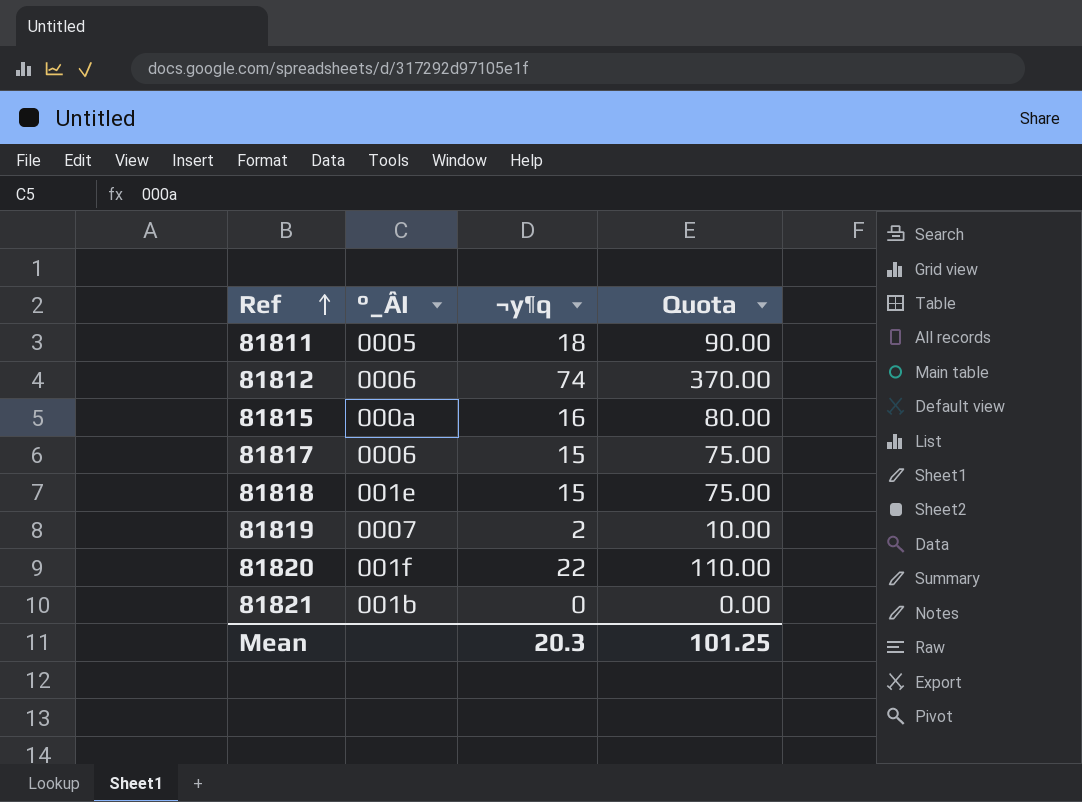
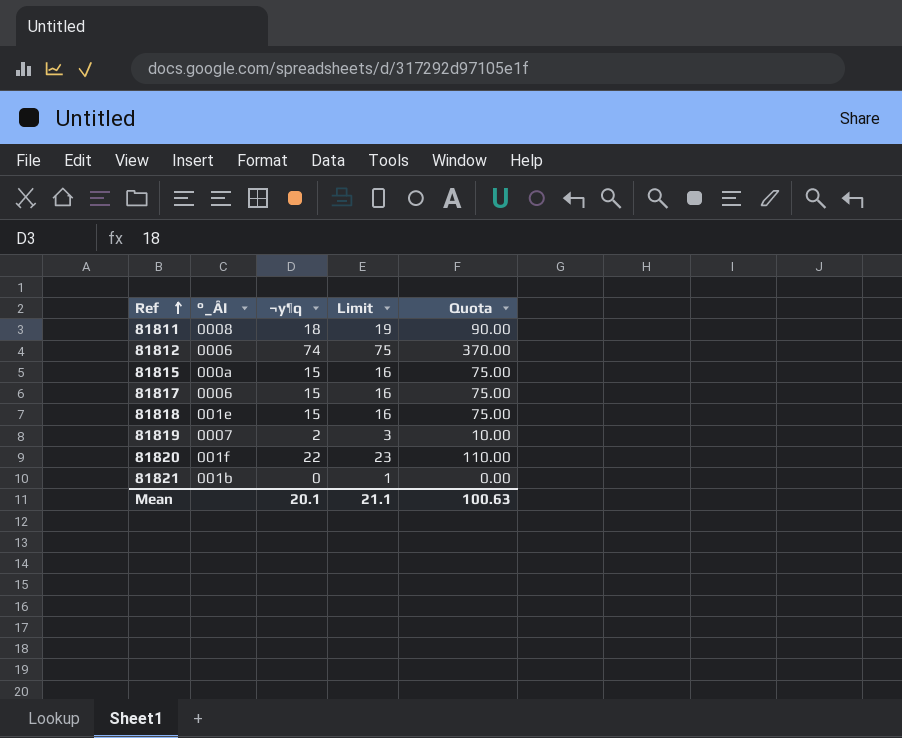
column Limit | formula: none -> [¬y¶q] + 1
81811 | °_ÂI: 0005 -> 0008
81815 | ¬y¶q: 16 -> 15
81815 | Quota: 80.00 -> 75.00
Mean | ¬y¶q: 20.3 -> 20.1
Mean | Quota: 101.25 -> 100.63

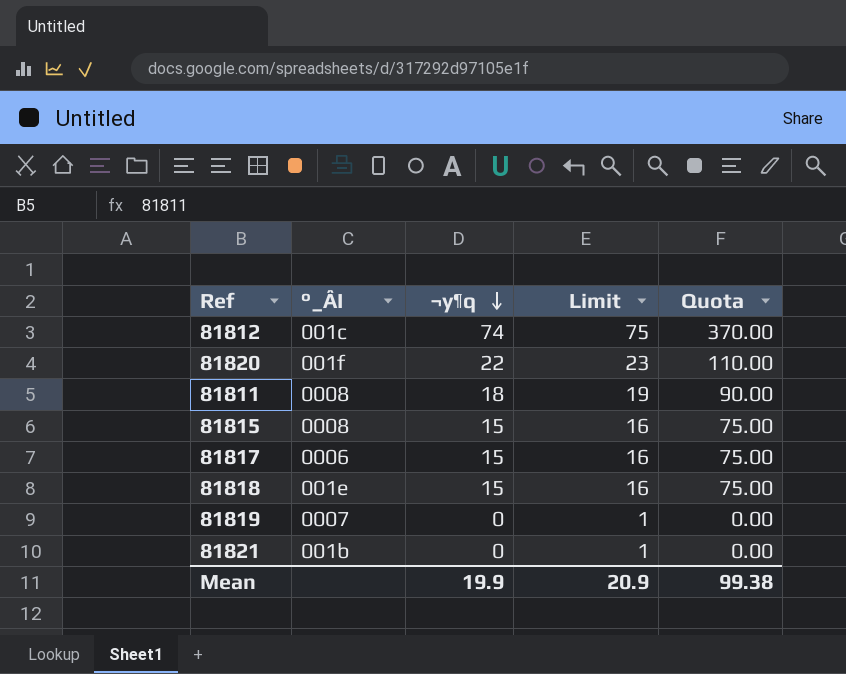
row order: Ref ascending -> ¬y¶q descending
81812 | °_ÂI: 0006 -> 001c
81815 | °_ÂI: 000a -> 0008
81819 | ¬y¶q: 2 -> 0
81819 | Limit: 3 -> 1
81819 | Quota: 10.00 -> 0.00
Mean | ¬y¶q: 20.1 -> 19.9
Mean | Limit: 21.1 -> 20.9
Mean | Quota: 100.63 -> 99.38

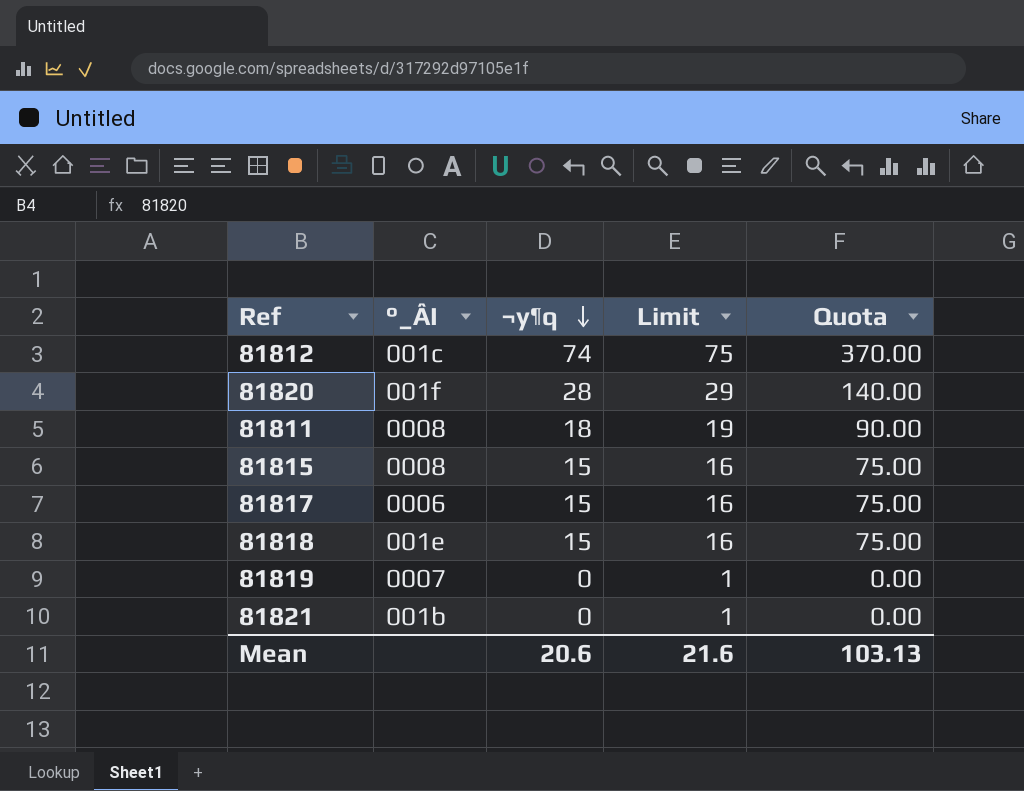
81820 | ¬y¶q: 22 -> 28
81820 | Limit: 23 -> 29
81820 | Quota: 110.00 -> 140.00
Mean | ¬y¶q: 19.9 -> 20.6
Mean | Limit: 20.9 -> 21.6
Mean | Quota: 99.38 -> 103.13

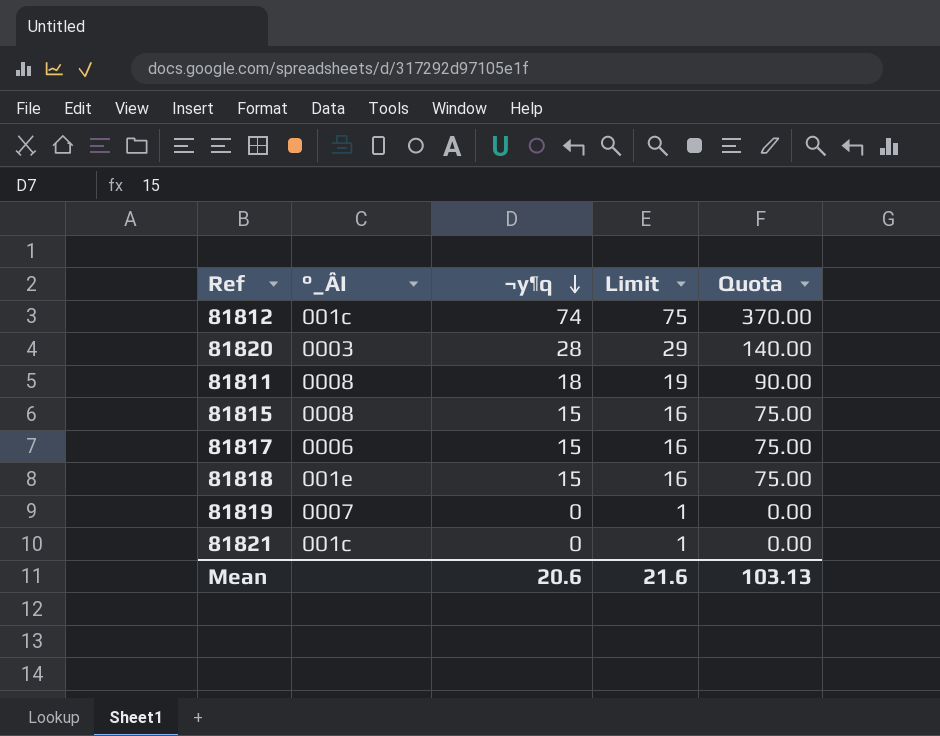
81820 | °_ÂI: 001f -> 0003
81821 | °_ÂI: 001b -> 001c

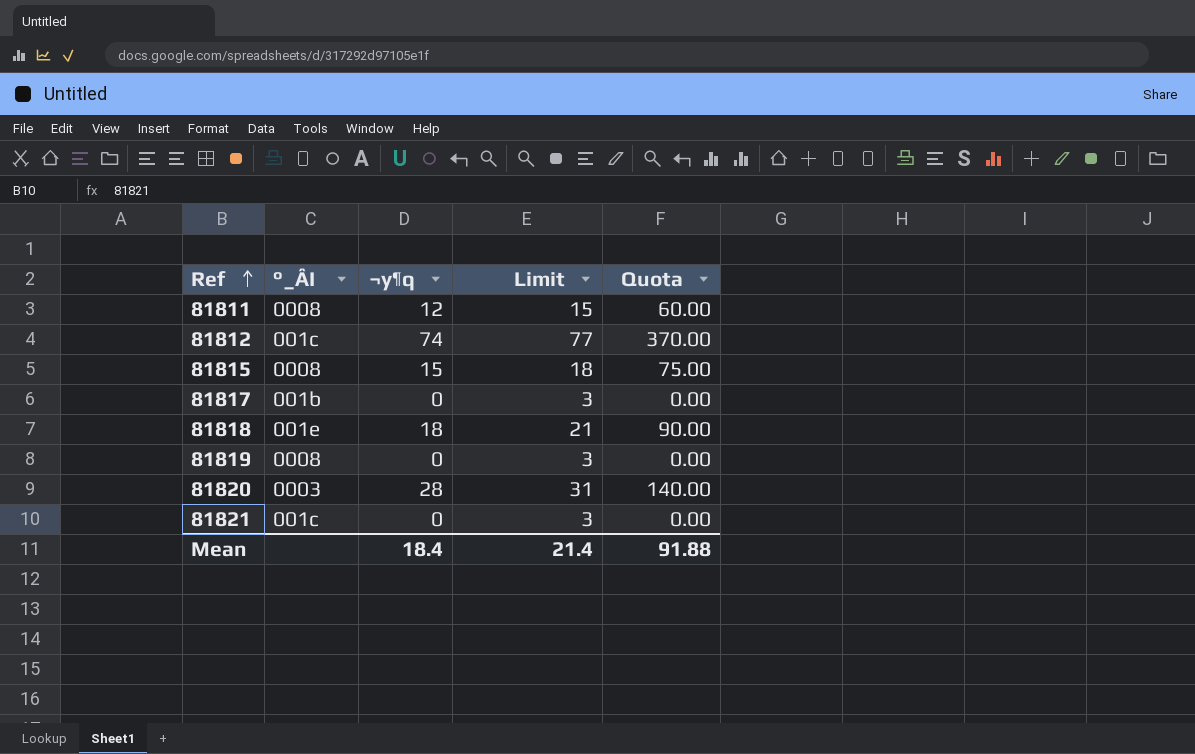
row order: ¬y¶q descending -> Ref ascending
column Limit | formula: [¬y¶q] + 1 -> [¬y¶q] + 3
81811 | ¬y¶q: 18 -> 12
81811 | Quota: 90.00 -> 60.00
81817 | °_ÂI: 0006 -> 001b
81817 | ¬y¶q: 15 -> 0
81817 | Quota: 75.00 -> 0.00
81818 | ¬y¶q: 15 -> 18
81818 | Quota: 75.00 -> 90.00
81819 | °_ÂI: 0007 -> 0008
Mean | ¬y¶q: 20.6 -> 18.4
Mean | Limit: 21.6 -> 21.4
Mean | Quota: 103.13 -> 91.88

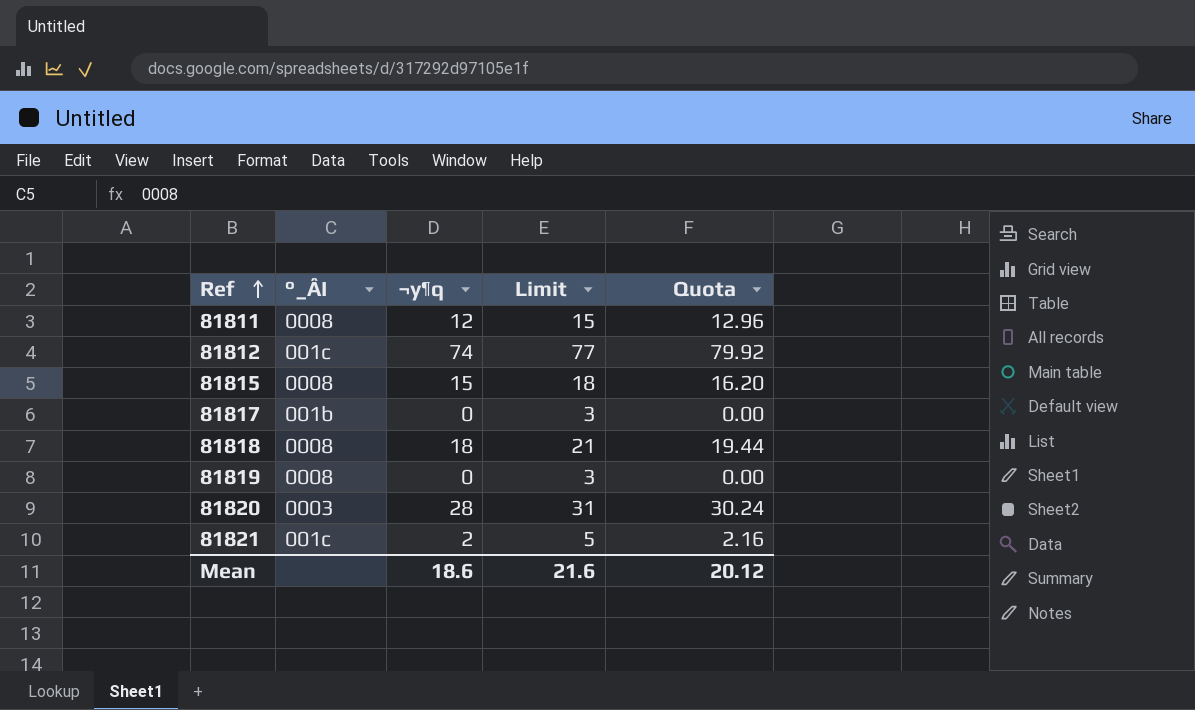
column Quota | formula: [¬y¶q] * 5 -> [¬y¶q] * 1.08
81818 | °_ÂI: 001e -> 0008
81821 | ¬y¶q: 0 -> 2
81821 | Limit: 3 -> 5
Mean | ¬y¶q: 18.4 -> 18.6
Mean | Limit: 21.4 -> 21.6
Mean | Quota: 91.88 -> 20.12

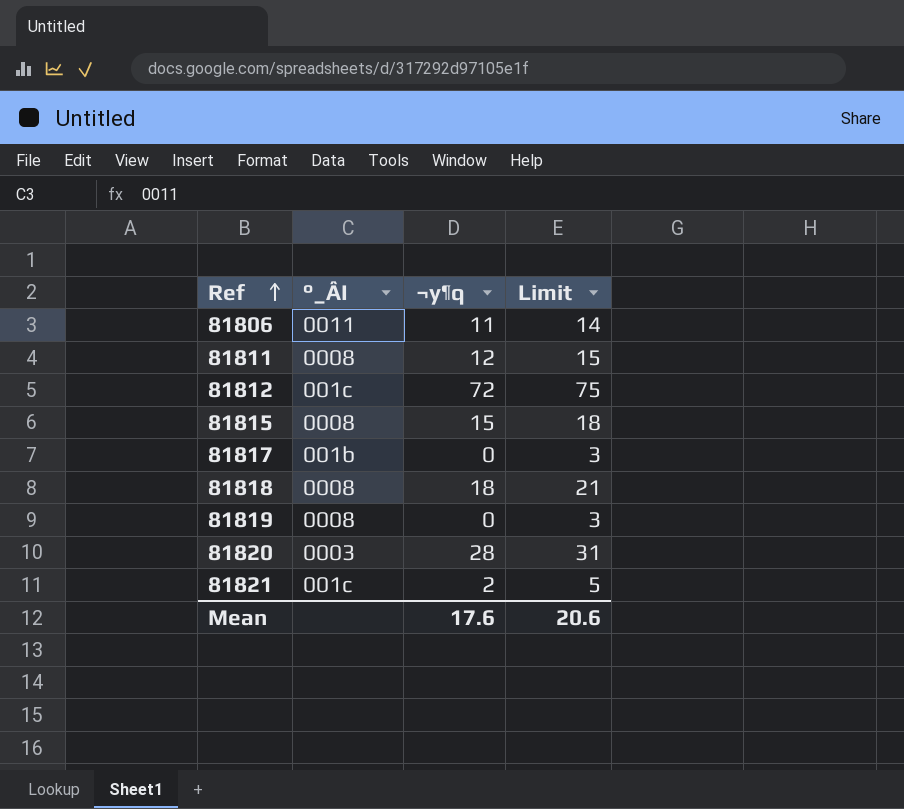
column Quota | formula: [¬y¶q] * 1.08 -> none
row 81806: none -> 0011 | 11 | 14
81812 | ¬y¶q: 74 -> 72
81812 | Limit: 77 -> 75
Mean | ¬y¶q: 18.6 -> 17.6
Mean | Limit: 21.6 -> 20.6

